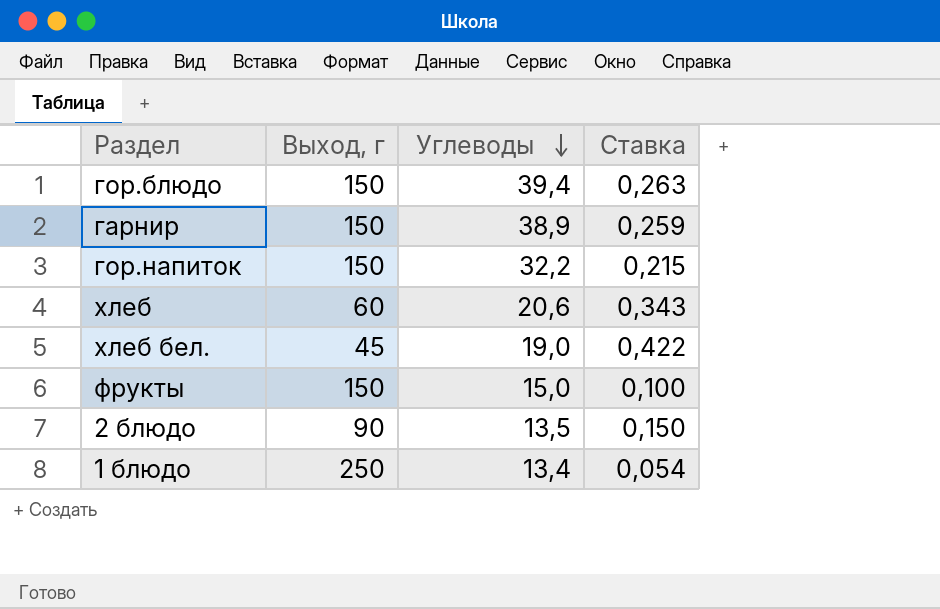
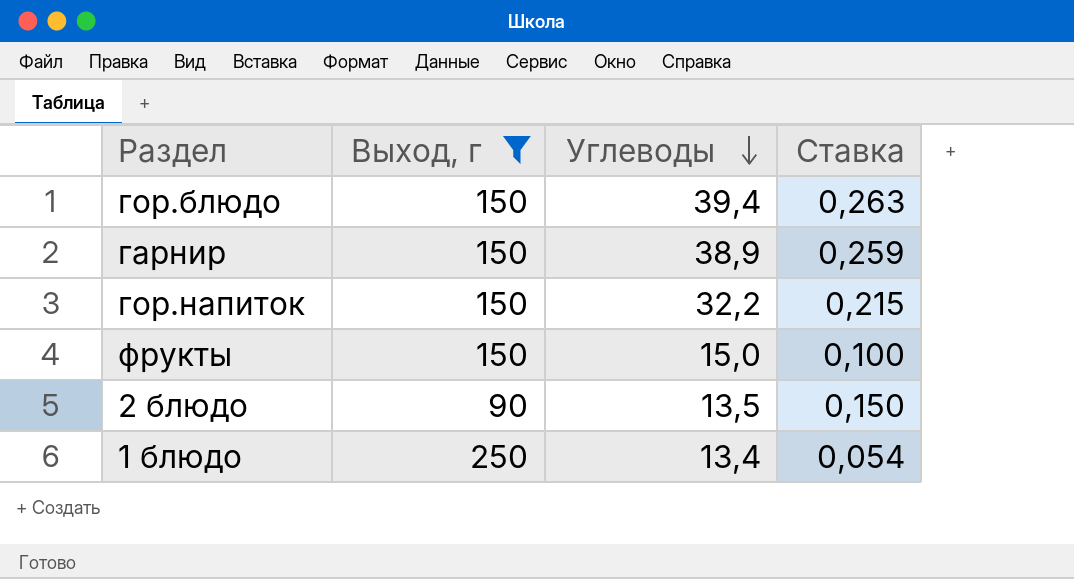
filter: none -> Выход, г >= 90

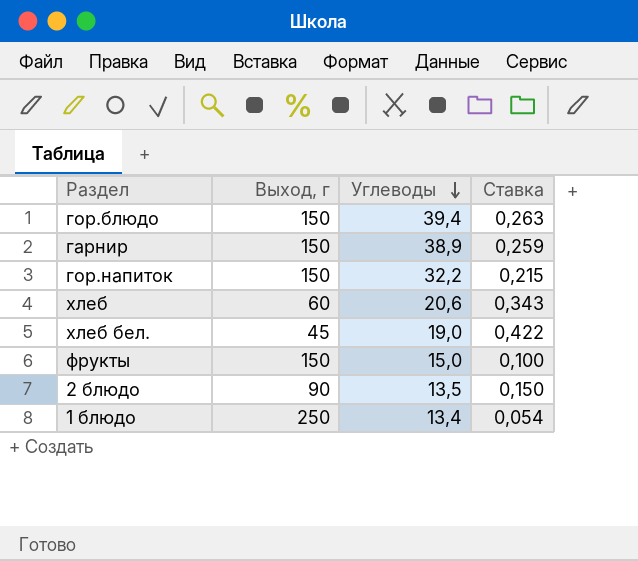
filter: Выход, г >= 90 -> none

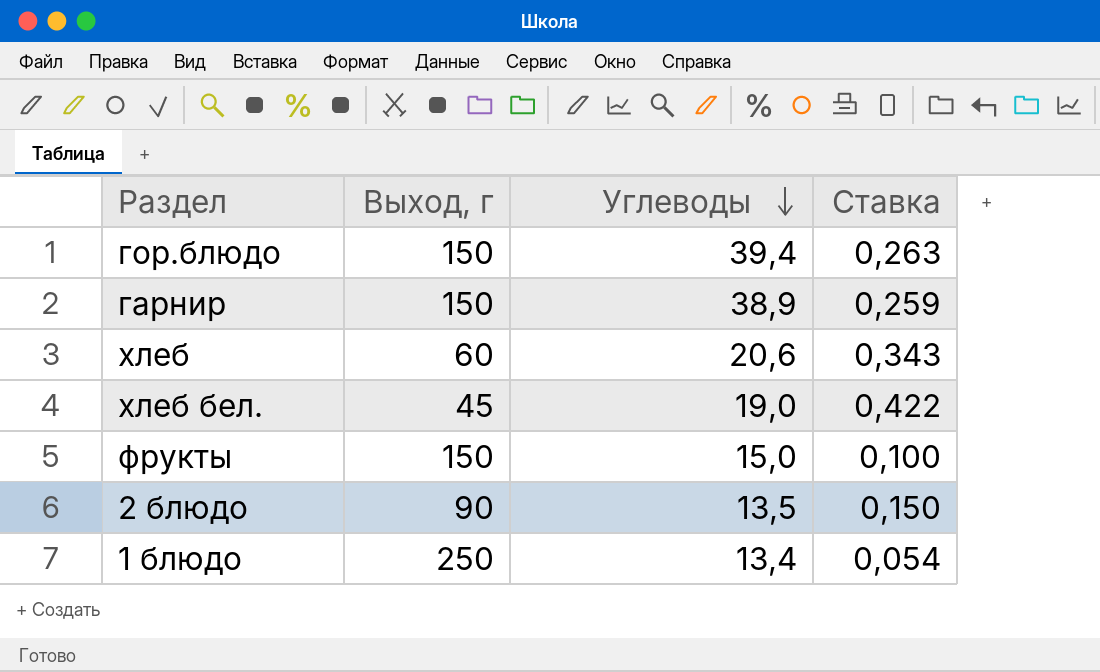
row гор.напиток: 150 | 32,2 | 0,215 -> none

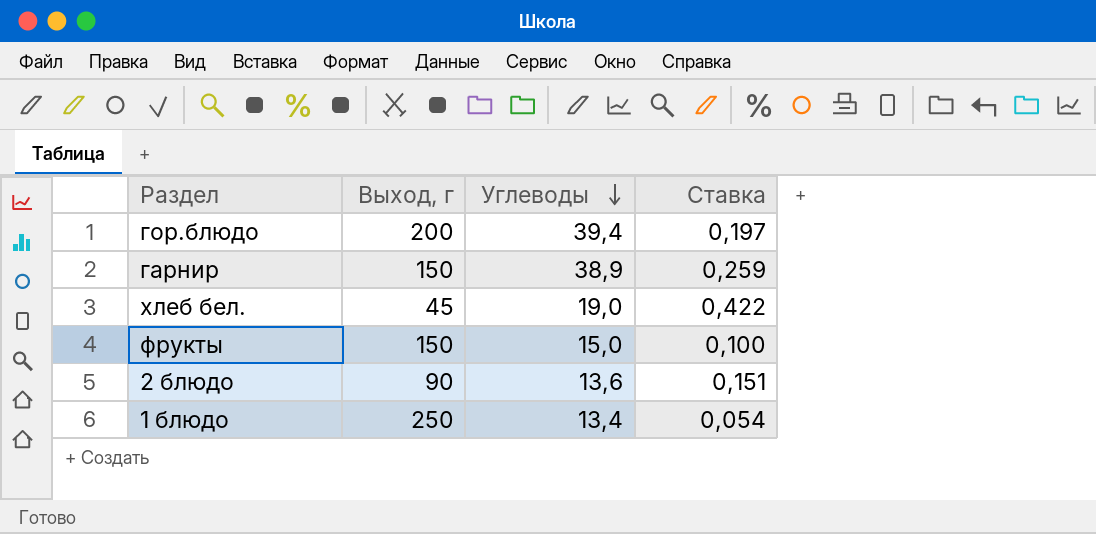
row хлеб: 60 | 20,6 | 0,343 -> none
гор.блюдо | Выход, г: 150 -> 200
гор.блюдо | Ставка: 0,263 -> 0,197
2 блюдо | Углеводы: 13,5 -> 13,6
2 блюдо | Ставка: 0,150 -> 0,151

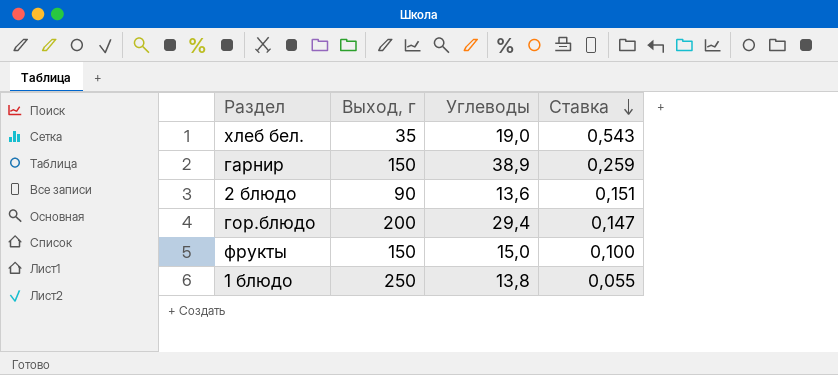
row order: Углеводы descending -> Ставка descending
хлеб бел. | Выход, г: 45 -> 35
хлеб бел. | Ставка: 0,422 -> 0,543
гор.блюдо | Углеводы: 39,4 -> 29,4
гор.блюдо | Ставка: 0,197 -> 0,147
1 блюдо | Углеводы: 13,4 -> 13,8
1 блюдо | Ставка: 0,054 -> 0,055

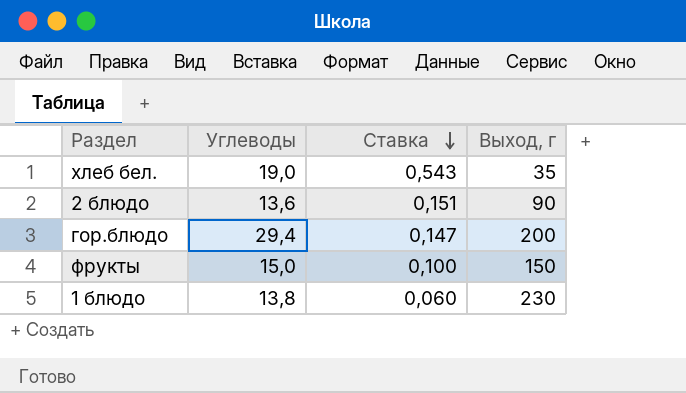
column Выход, г | position: 2 -> 4
row гарнир: 150 | 38,9 | 0,259 -> none
1 блюдо | Ставка: 0,055 -> 0,060
1 блюдо | Выход, г: 250 -> 230

